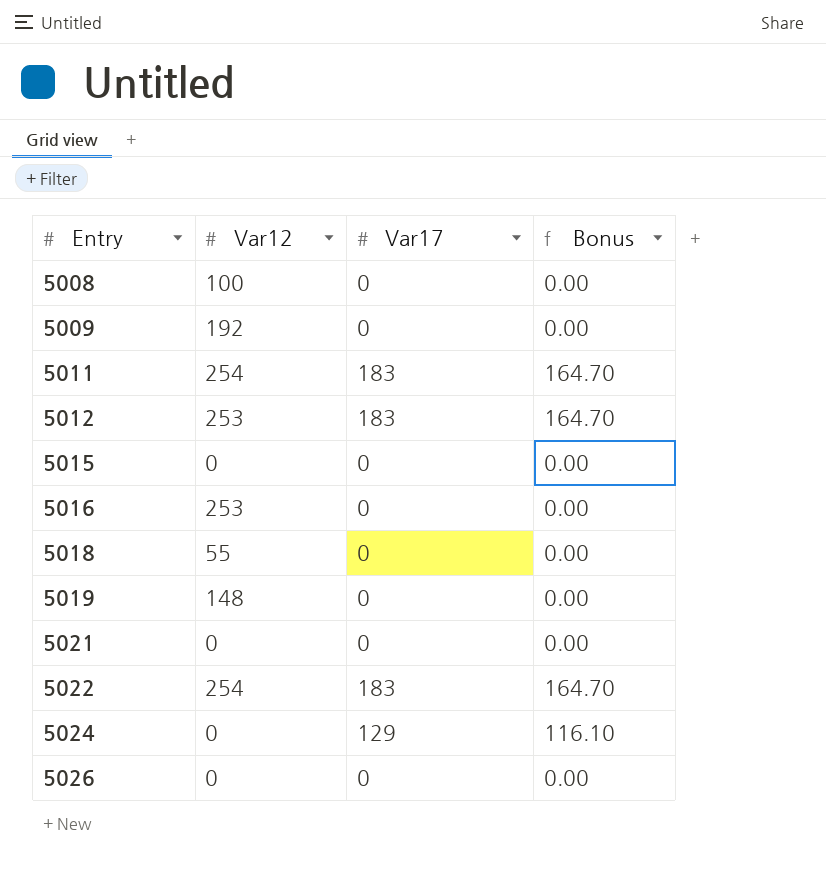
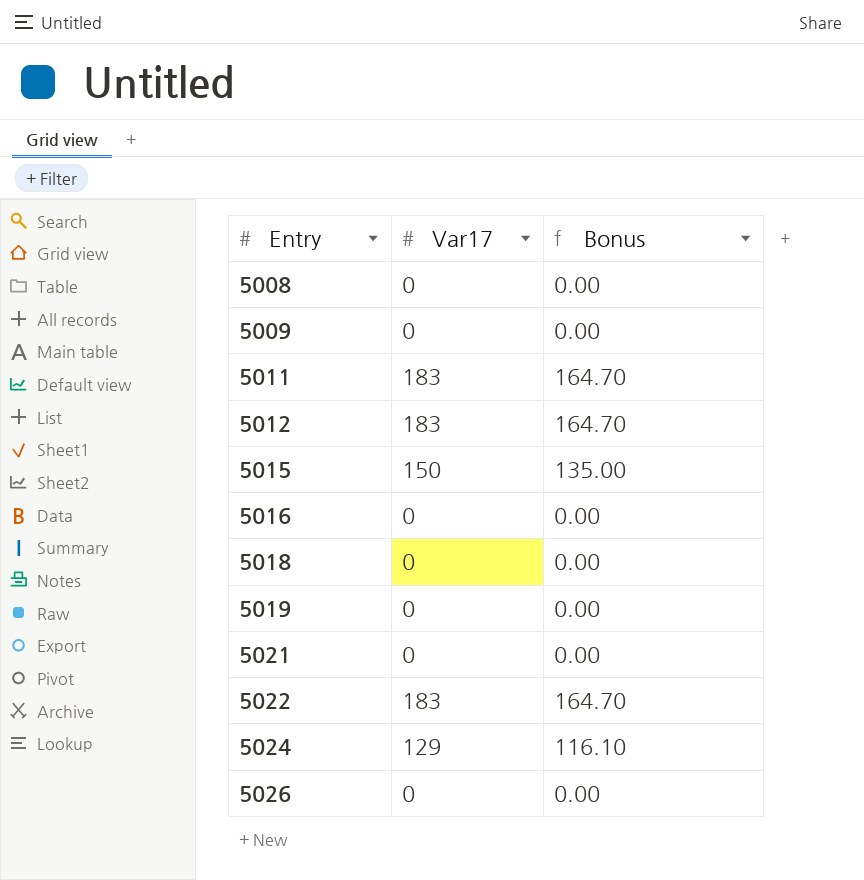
column Var12 | position: 2 -> none
5015 | Var17: 0 -> 150
5015 | Bonus: 0.00 -> 135.00

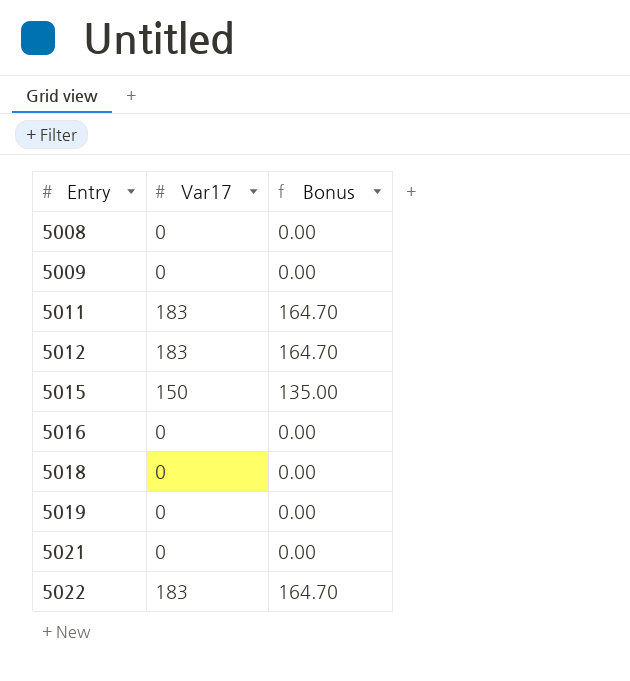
row 5024: 129 | 116.10 -> none
row 5026: 0 | 0.00 -> none

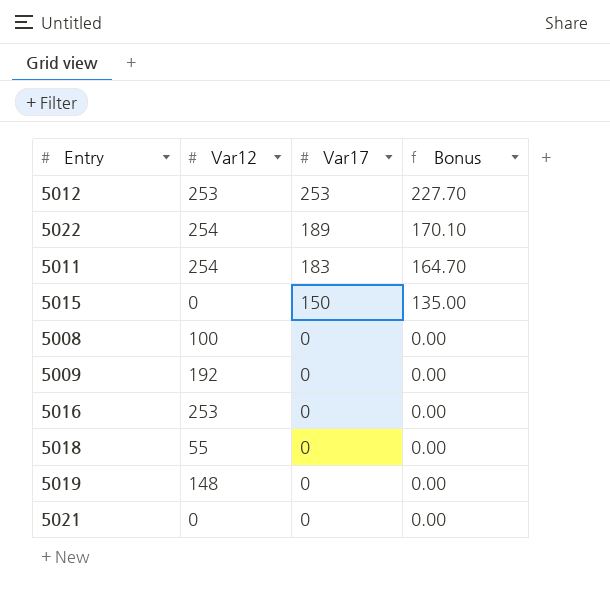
row order: Entry ascending -> Var17 descending
column Var12 | position: none -> 2
5012 | Var17: 183 -> 253
5012 | Bonus: 164.70 -> 227.70
5022 | Var17: 183 -> 189
5022 | Bonus: 164.70 -> 170.10

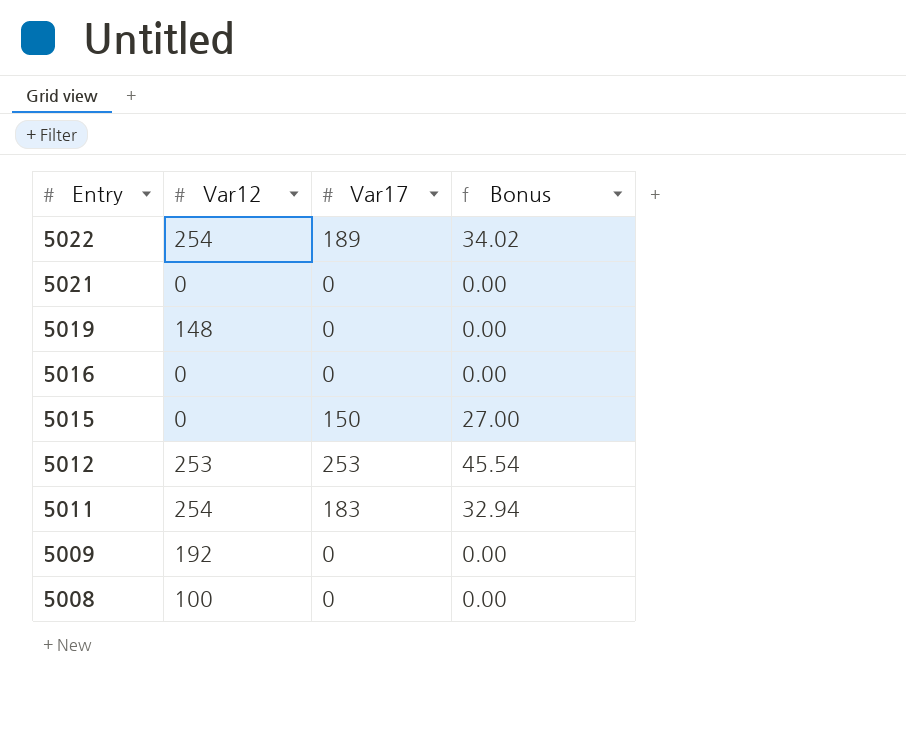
row order: Var17 descending -> Entry descending
column Bonus | formula: [Var17] * 0.9 -> [Var17] * 0.18
row 5018: 55 | 0 | 0.00 -> none
5016 | Var12: 253 -> 0

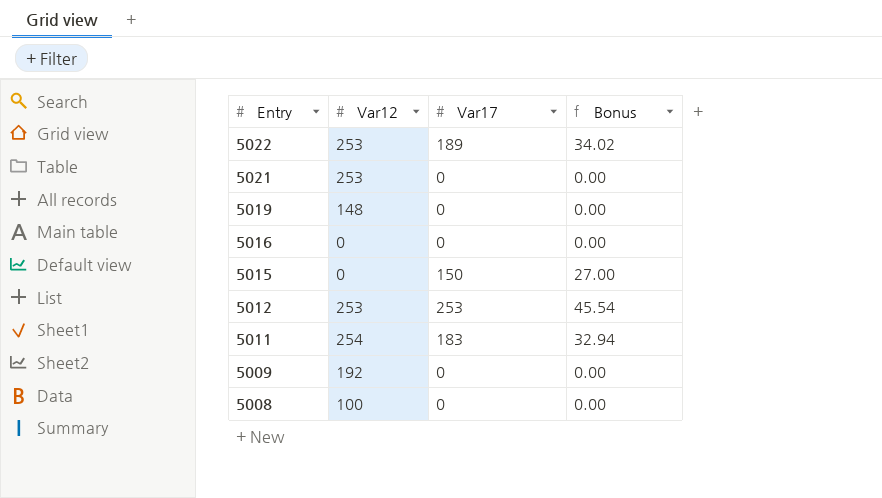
5022 | Var12: 254 -> 253
5021 | Var12: 0 -> 253

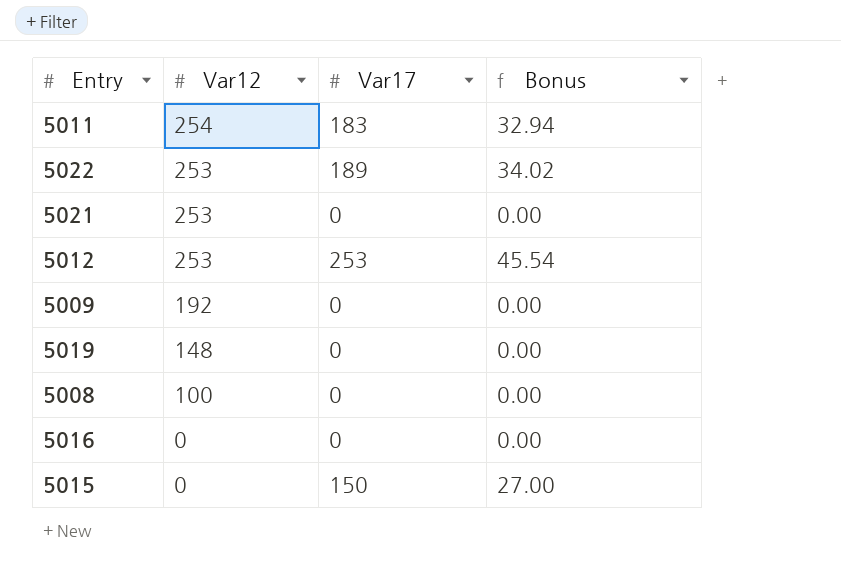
row order: Entry descending -> Var12 descending

